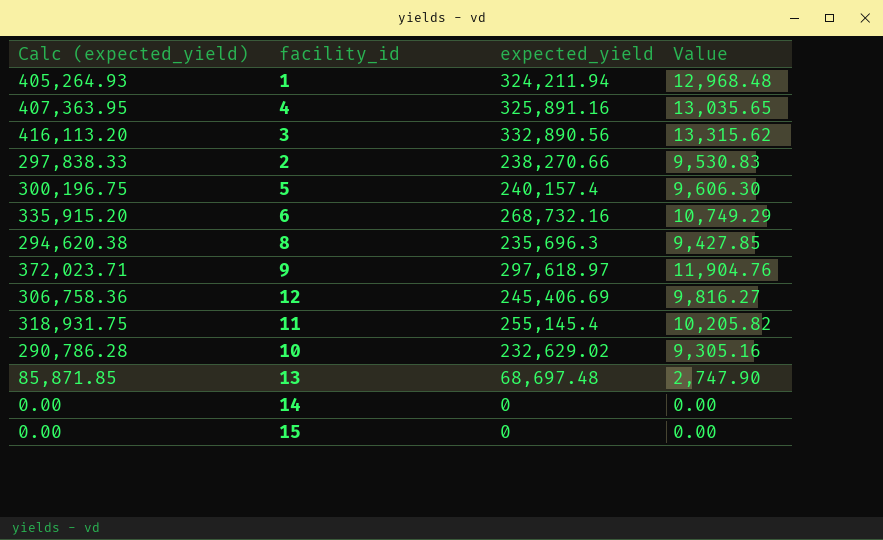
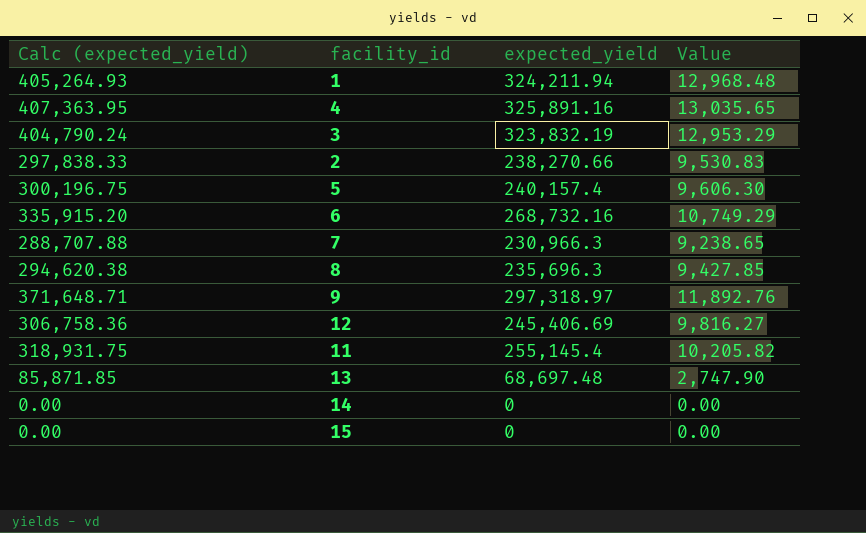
row 10: 290,786.28 | 232,629.02 | 9,305.16 -> none
3 | Calc (expected_yield): 416,113.20 -> 404,790.24
3 | expected_yield: 332,890.56 -> 323,832.19
3 | Value: 13,315.62 -> 12,953.29
row 7: none -> 288,707.88 | 230,966.3 | 9,238.65
9 | Calc (expected_yield): 372,023.71 -> 371,648.71
9 | expected_yield: 297,618.97 -> 297,318.97
9 | Value: 11,904.76 -> 11,892.76

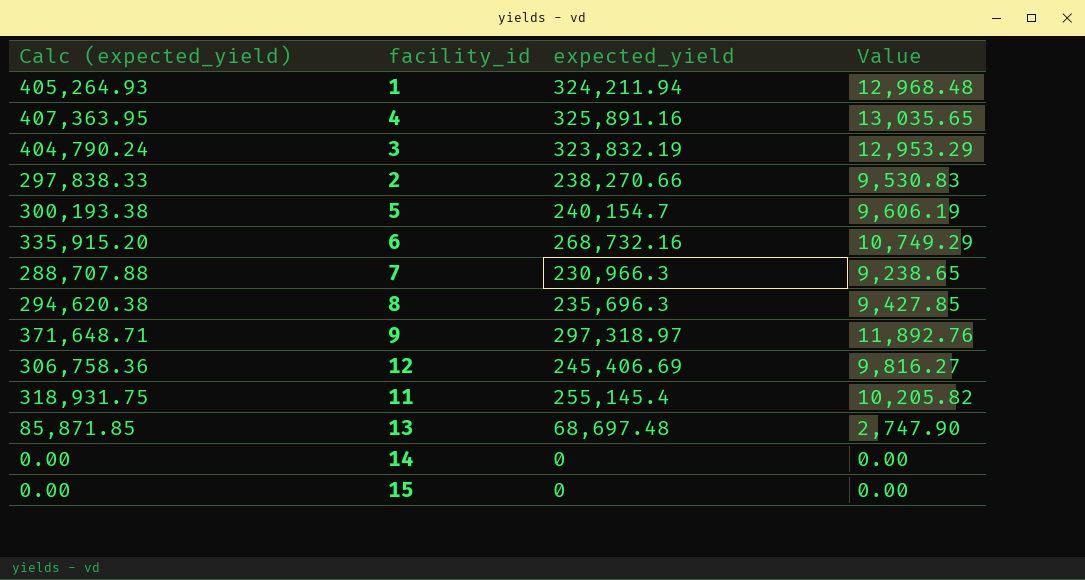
5 | Calc (expected_yield): 300,196.75 -> 300,193.38
5 | expected_yield: 240,157.4 -> 240,154.7
5 | Value: 9,606.30 -> 9,606.19

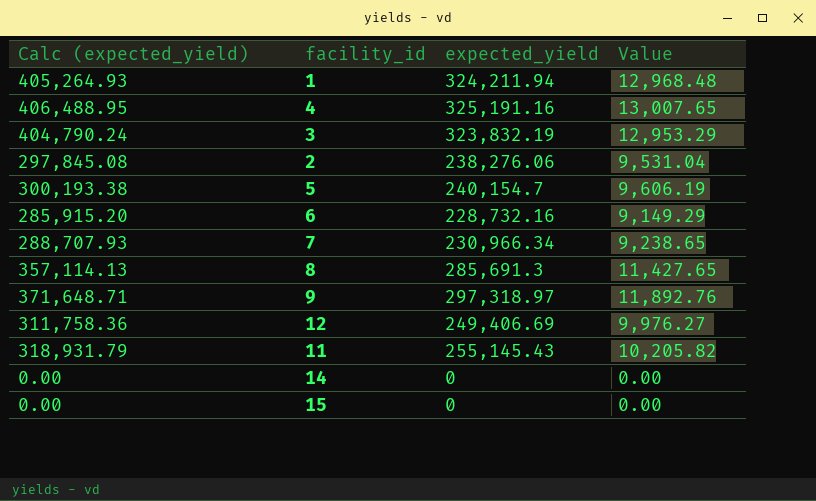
row 13: 85,871.85 | 68,697.48 | 2,747.90 -> none
4 | Calc (expected_yield): 407,363.95 -> 406,488.95
4 | expected_yield: 325,891.16 -> 325,191.16
4 | Value: 13,035.65 -> 13,007.65
2 | Calc (expected_yield): 297,838.33 -> 297,845.08
2 | expected_yield: 238,270.66 -> 238,276.06
2 | Value: 9,530.83 -> 9,531.04
6 | Calc (expected_yield): 335,915.20 -> 285,915.20
6 | expected_yield: 268,732.16 -> 228,732.16
6 | Value: 10,749.29 -> 9,149.29
7 | Calc (expected_yield): 288,707.88 -> 288,707.93
7 | expected_yield: 230,966.3 -> 230,966.34
8 | Calc (expected_yield): 294,620.38 -> 357,114.13
8 | expected_yield: 235,696.3 -> 285,691.3
8 | Value: 9,427.85 -> 11,427.65
12 | Calc (expected_yield): 306,758.36 -> 311,758.36
12 | expected_yield: 245,406.69 -> 249,406.69
12 | Value: 9,816.27 -> 9,976.27
11 | Calc (expected_yield): 318,931.75 -> 318,931.79
11 | expected_yield: 255,145.4 -> 255,145.43

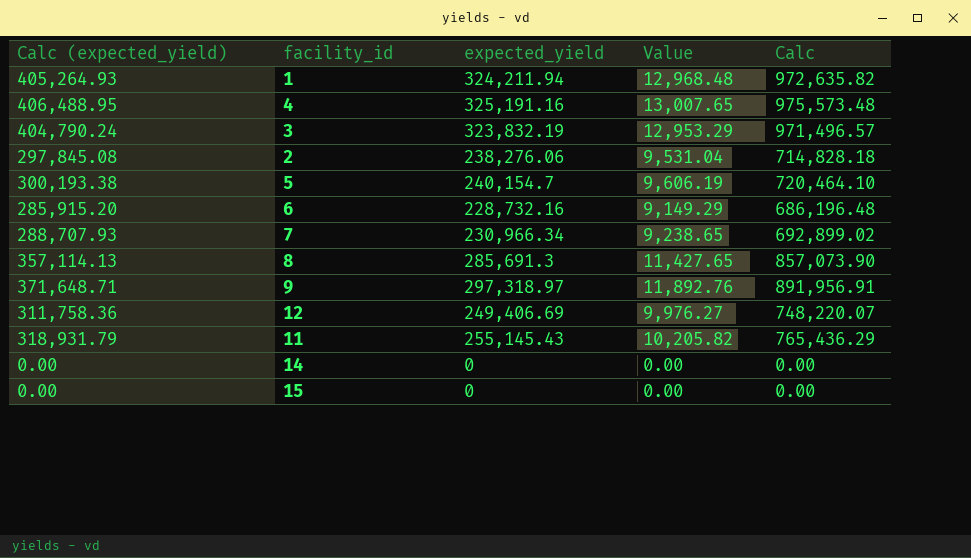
column Calc | formula: none -> [expected_yield] * 3

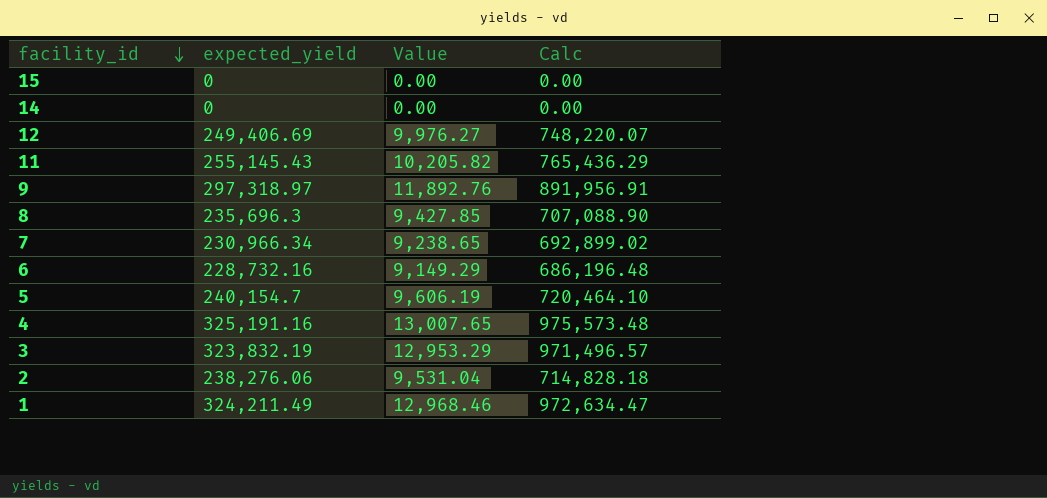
row order: none -> facility_id descending
column Calc (expected_yield) | formula: [expected_yield] * 1.25 -> none
8 | expected_yield: 285,691.3 -> 235,696.3
8 | Value: 11,427.65 -> 9,427.85
8 | Calc: 857,073.90 -> 707,088.90
1 | expected_yield: 324,211.94 -> 324,211.49
1 | Value: 12,968.48 -> 12,968.46
1 | Calc: 972,635.82 -> 972,634.47

